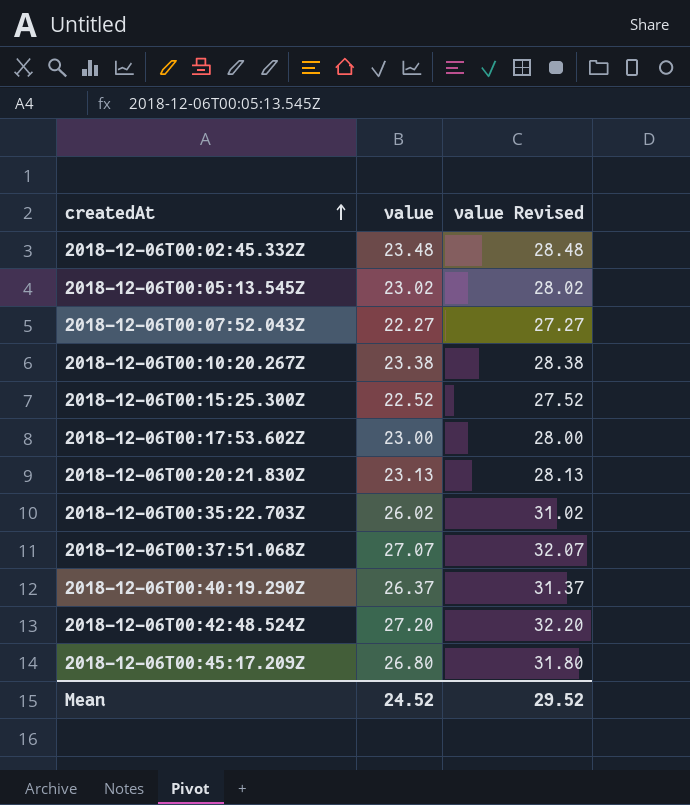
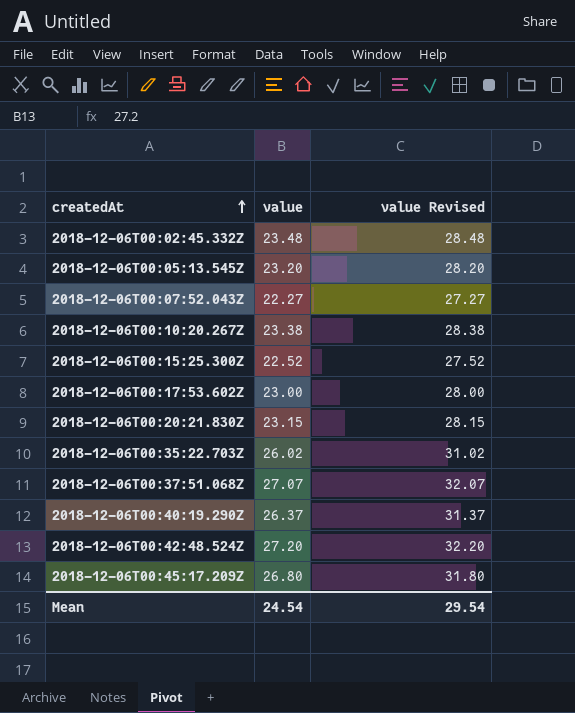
2018-12-06T00:05:13.545Z | value: 23.02 -> 23.20
2018-12-06T00:05:13.545Z | value Revised: 28.02 -> 28.20
2018-12-06T00:20:21.830Z | value: 23.13 -> 23.15
2018-12-06T00:20:21.830Z | value Revised: 28.13 -> 28.15
Mean | value: 24.52 -> 24.54
Mean | value Revised: 29.52 -> 29.54

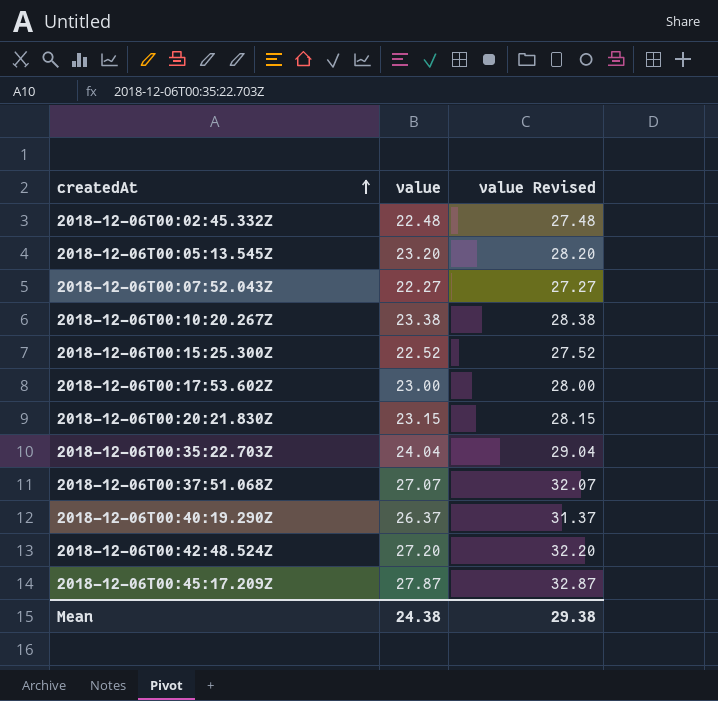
2018-12-06T00:02:45.332Z | value: 23.48 -> 22.48
2018-12-06T00:02:45.332Z | value Revised: 28.48 -> 27.48
2018-12-06T00:35:22.703Z | value: 26.02 -> 24.04
2018-12-06T00:35:22.703Z | value Revised: 31.02 -> 29.04
2018-12-06T00:45:17.209Z | value: 26.80 -> 27.87
2018-12-06T00:45:17.209Z | value Revised: 31.80 -> 32.87
Mean | value: 24.54 -> 24.38
Mean | value Revised: 29.54 -> 29.38

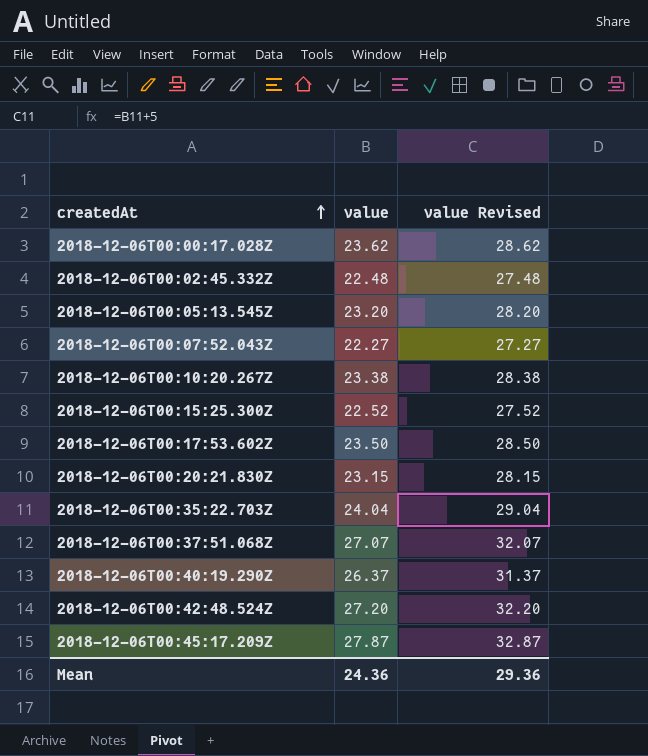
row 2018-12-06T00:00:17.028Z: none -> 23.62 | 28.62
2018-12-06T00:17:53.602Z | value: 23.00 -> 23.50
2018-12-06T00:17:53.602Z | value Revised: 28.00 -> 28.50
Mean | value: 24.38 -> 24.36
Mean | value Revised: 29.38 -> 29.36

